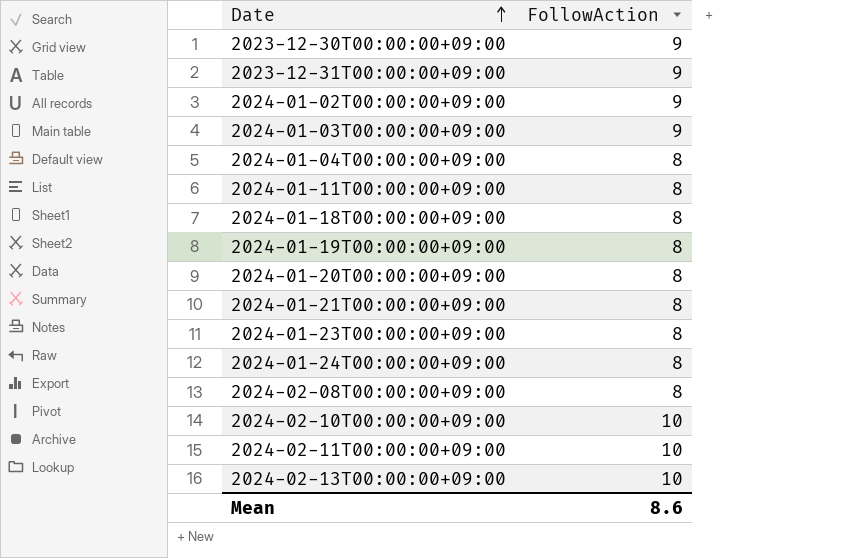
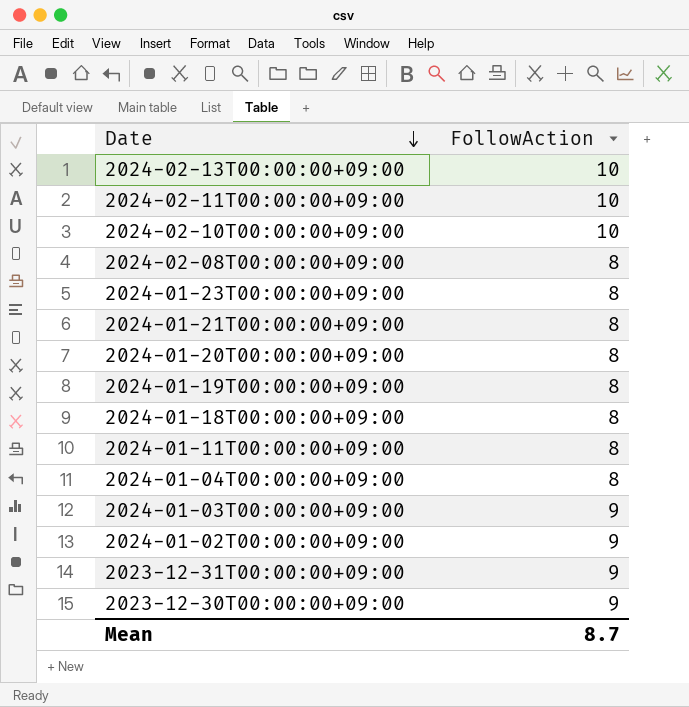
row order: Date ascending -> Date descending
row 2024-01-24T00:00:00+09:00: 8 -> none
Mean | FollowAction: 8.6 -> 8.7

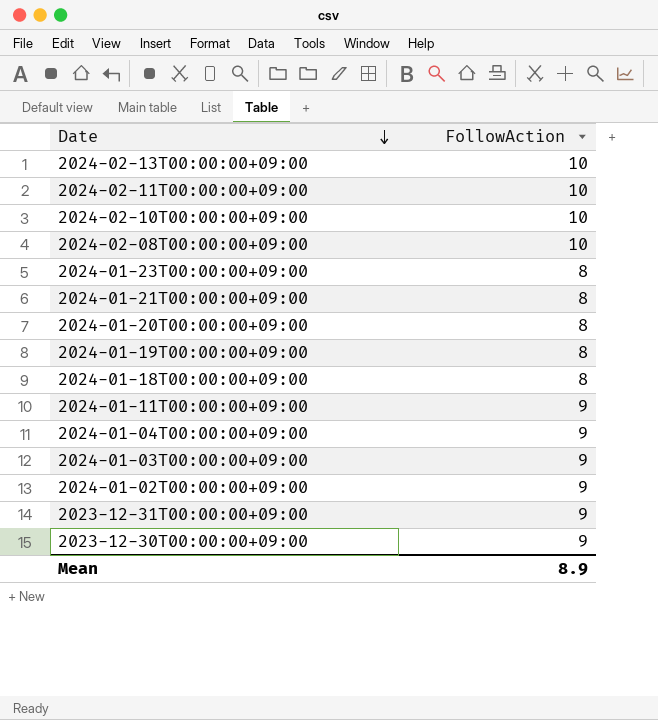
2024-02-08T00:00:00+09:00 | FollowAction: 8 -> 10
2024-01-11T00:00:00+09:00 | FollowAction: 8 -> 9
2024-01-04T00:00:00+09:00 | FollowAction: 8 -> 9
Mean | FollowAction: 8.7 -> 8.9

